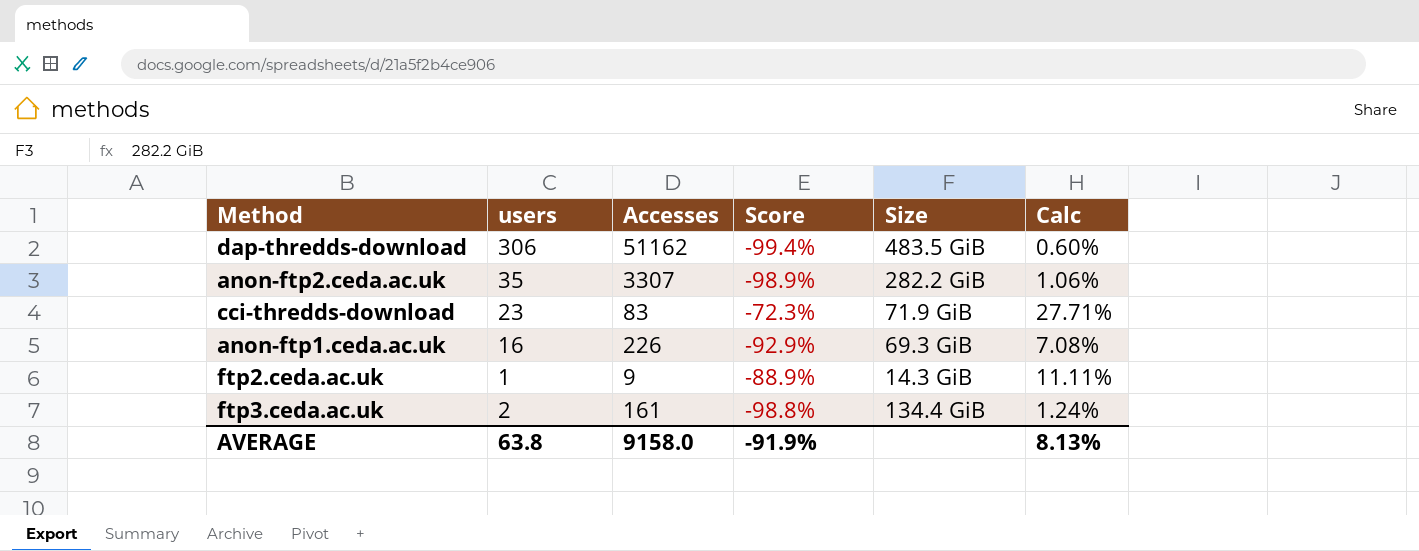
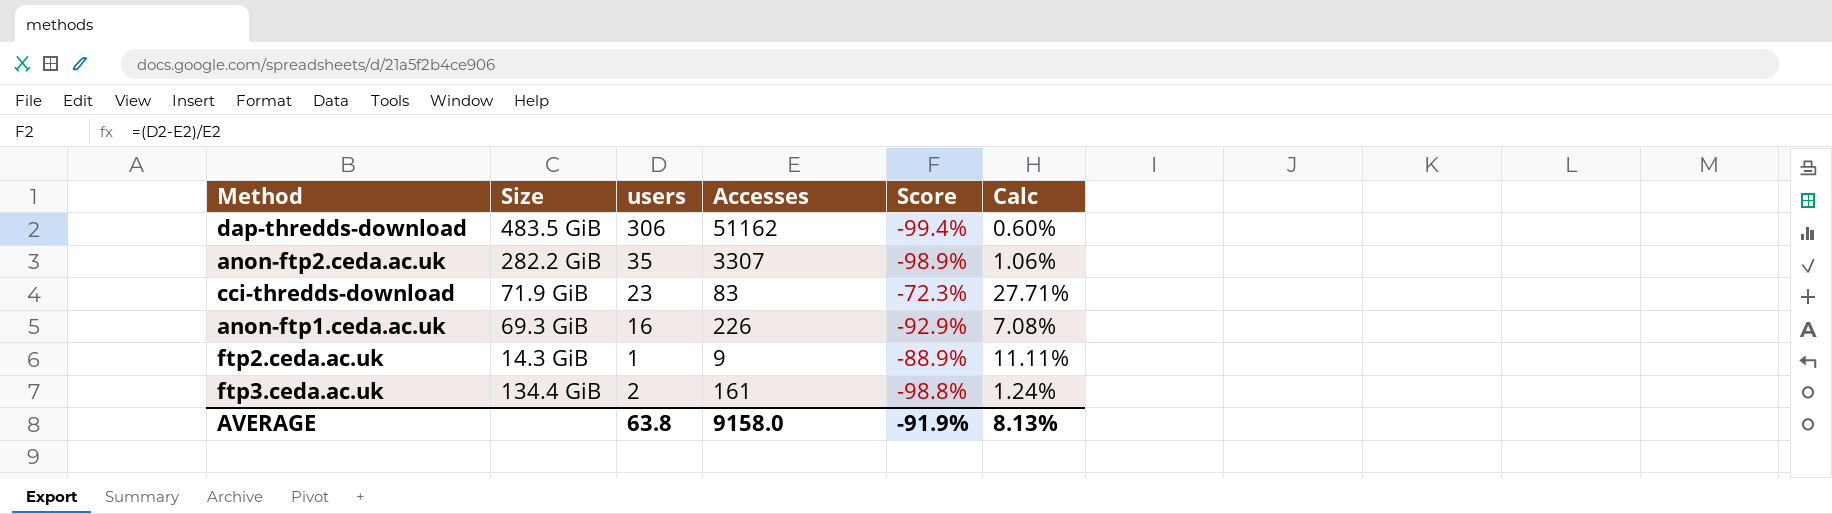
column Size | position: 5 -> 2

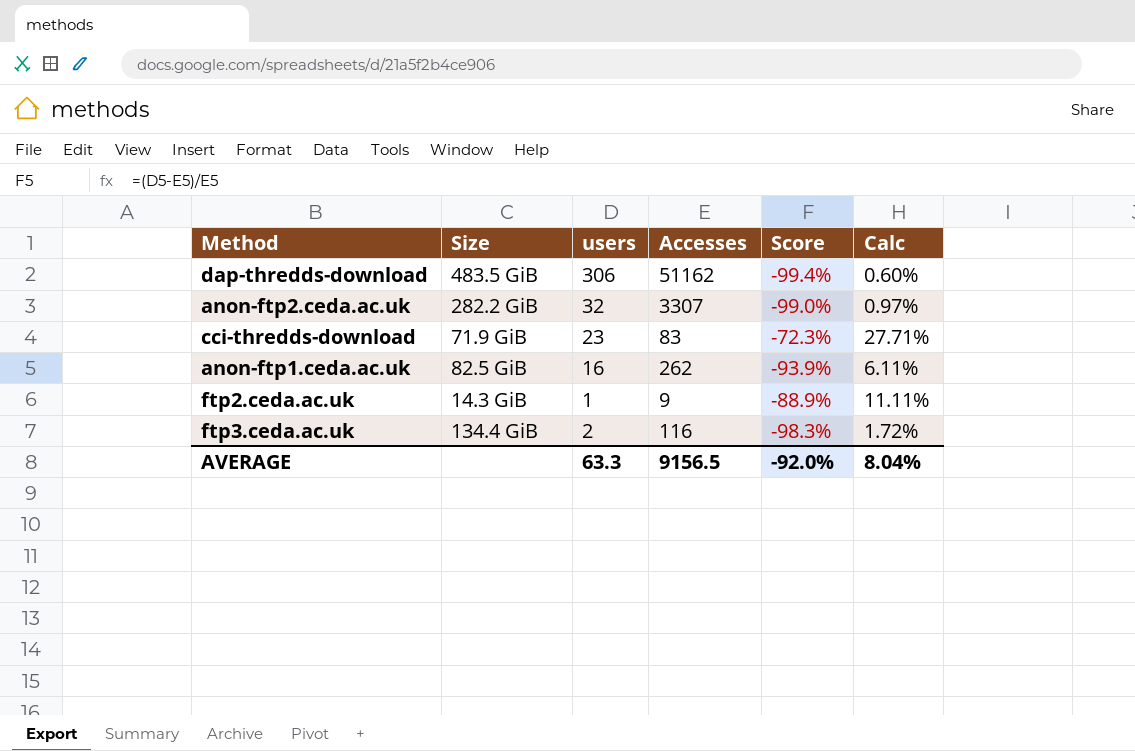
anon-ftp2.ceda.ac.uk | users: 35 -> 32
anon-ftp2.ceda.ac.uk | Score: -98.9% -> -99.0%
anon-ftp2.ceda.ac.uk | Calc: 1.06% -> 0.97%
anon-ftp1.ceda.ac.uk | Size: 69.3 GiB -> 82.5 GiB
anon-ftp1.ceda.ac.uk | Accesses: 226 -> 262
anon-ftp1.ceda.ac.uk | Score: -92.9% -> -93.9%
anon-ftp1.ceda.ac.uk | Calc: 7.08% -> 6.11%
ftp3.ceda.ac.uk | Accesses: 161 -> 116
ftp3.ceda.ac.uk | Score: -98.8% -> -98.3%
ftp3.ceda.ac.uk | Calc: 1.24% -> 1.72%
AVERAGE | users: 63.8 -> 63.3
AVERAGE | Accesses: 9158.0 -> 9156.5
AVERAGE | Score: -91.9% -> -92.0%
AVERAGE | Calc: 8.13% -> 8.04%

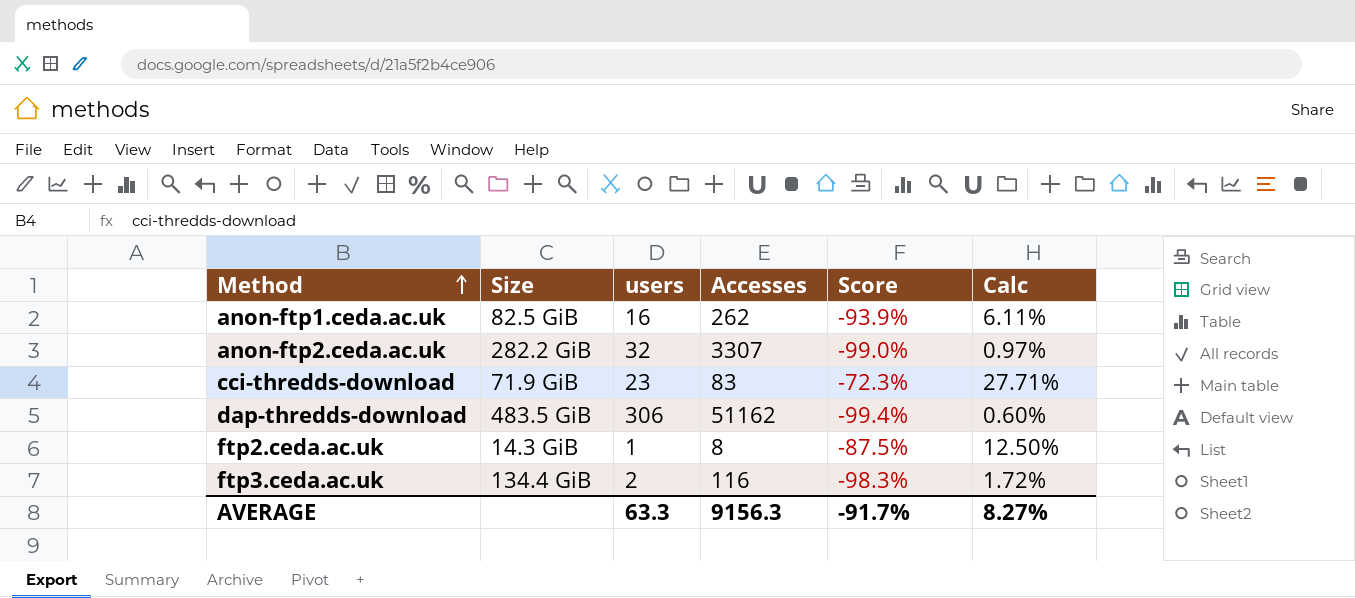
row order: none -> Method ascending
ftp2.ceda.ac.uk | Accesses: 9 -> 8
ftp2.ceda.ac.uk | Score: -88.9% -> -87.5%
ftp2.ceda.ac.uk | Calc: 11.11% -> 12.50%
AVERAGE | Accesses: 9156.5 -> 9156.3
AVERAGE | Score: -92.0% -> -91.7%
AVERAGE | Calc: 8.04% -> 8.27%

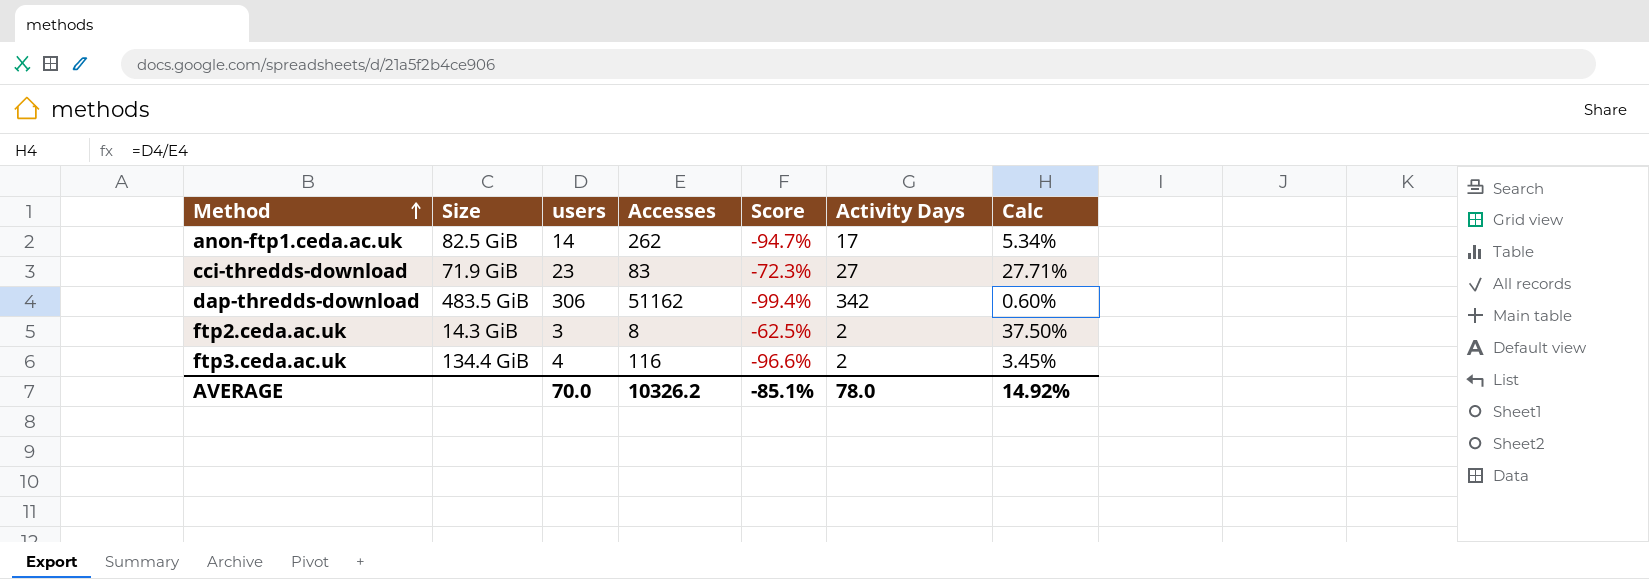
column Activity Days | position: none -> 6
row anon-ftp2.ceda.ac.uk: 282.2 GiB | 32 | 3307 | -99.0% | 0.97% -> none
anon-ftp1.ceda.ac.uk | users: 16 -> 14
anon-ftp1.ceda.ac.uk | Score: -93.9% -> -94.7%
anon-ftp1.ceda.ac.uk | Calc: 6.11% -> 5.34%
ftp2.ceda.ac.uk | users: 1 -> 3
ftp2.ceda.ac.uk | Score: -87.5% -> -62.5%
ftp2.ceda.ac.uk | Calc: 12.50% -> 37.50%
ftp3.ceda.ac.uk | users: 2 -> 4
ftp3.ceda.ac.uk | Score: -98.3% -> -96.6%
ftp3.ceda.ac.uk | Calc: 1.72% -> 3.45%
AVERAGE | users: 63.3 -> 70.0
AVERAGE | Accesses: 9156.3 -> 10326.2
AVERAGE | Score: -91.7% -> -85.1%
AVERAGE | Calc: 8.27% -> 14.92%

